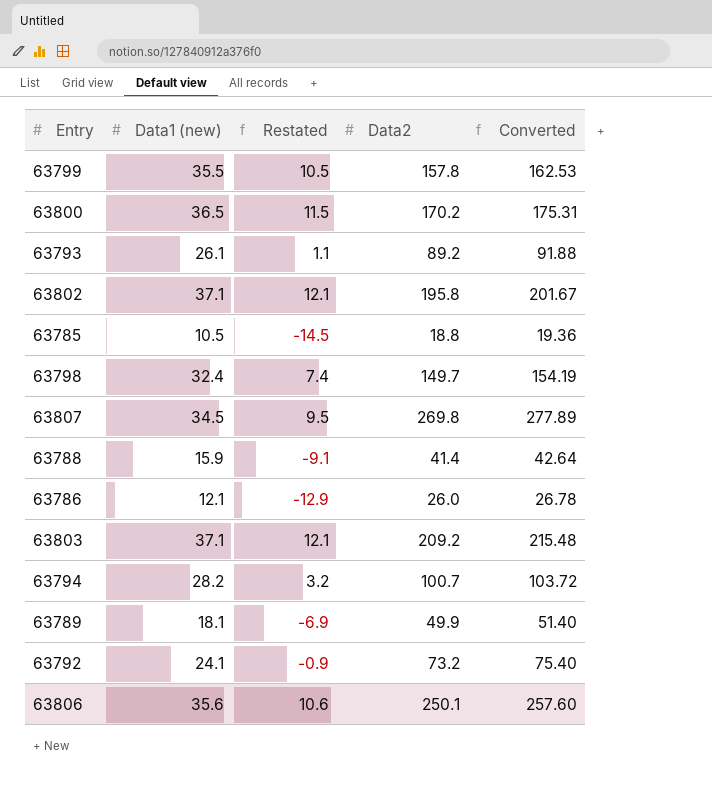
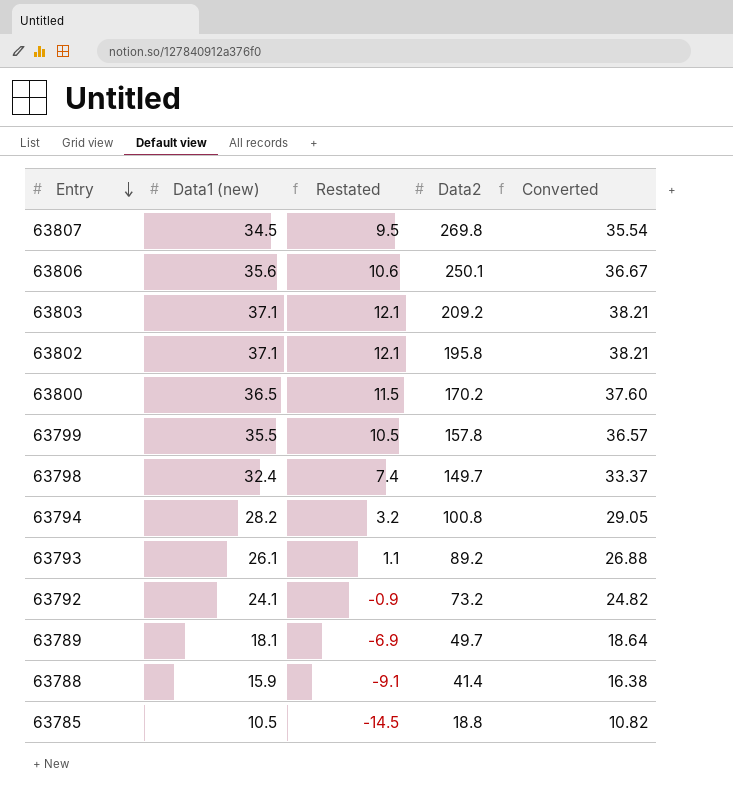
row order: none -> Entry descending
column Converted | formula: [Data2] * 1.03 -> [Data1 (new)] * 1.03
row 63786: 12.1 | -12.9 | 26.0 | 26.78 -> none
63794 | Data2: 100.7 -> 100.8
63789 | Data2: 49.9 -> 49.7

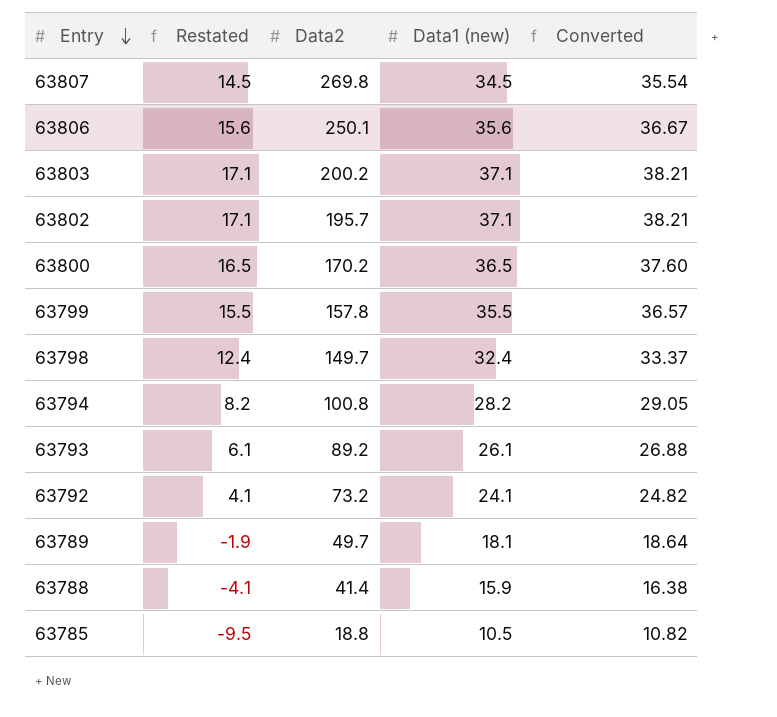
column Restated | formula: [Data1 (new)] - 25 -> [Data1 (new)] - 20
column Data1 (new) | position: 2 -> 4
63803 | Data2: 209.2 -> 200.2
63802 | Data2: 195.8 -> 195.7

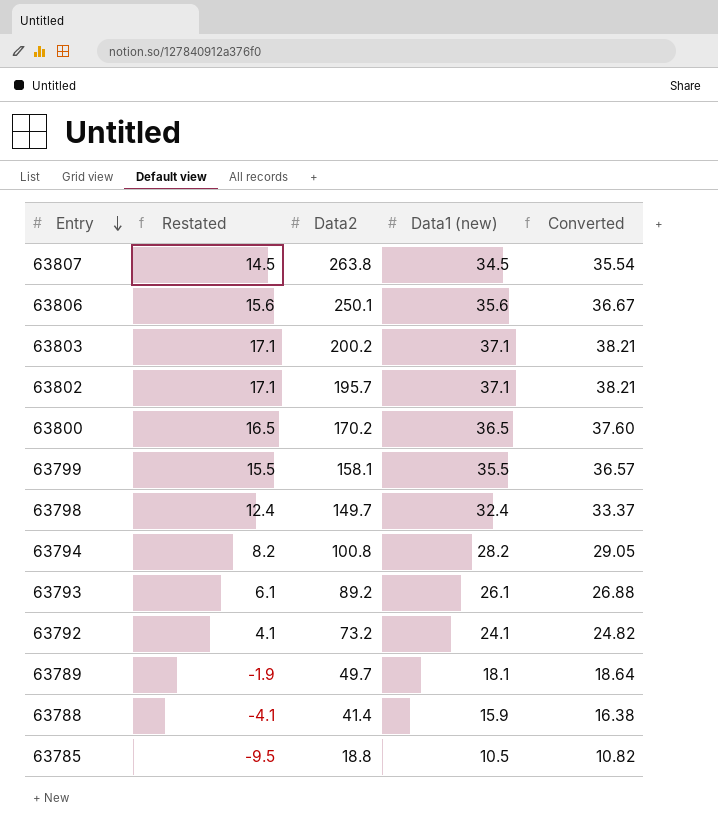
63807 | Data2: 269.8 -> 263.8
63799 | Data2: 157.8 -> 158.1

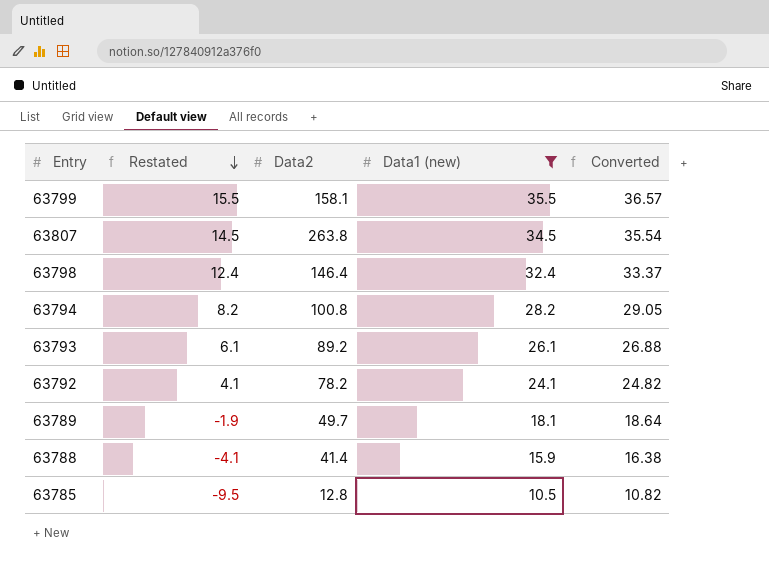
filter: none -> Data1 (new) <= 35.5
row order: Entry descending -> Restated descending
63798 | Data2: 149.7 -> 146.4
63792 | Data2: 73.2 -> 78.2
63785 | Data2: 18.8 -> 12.8

